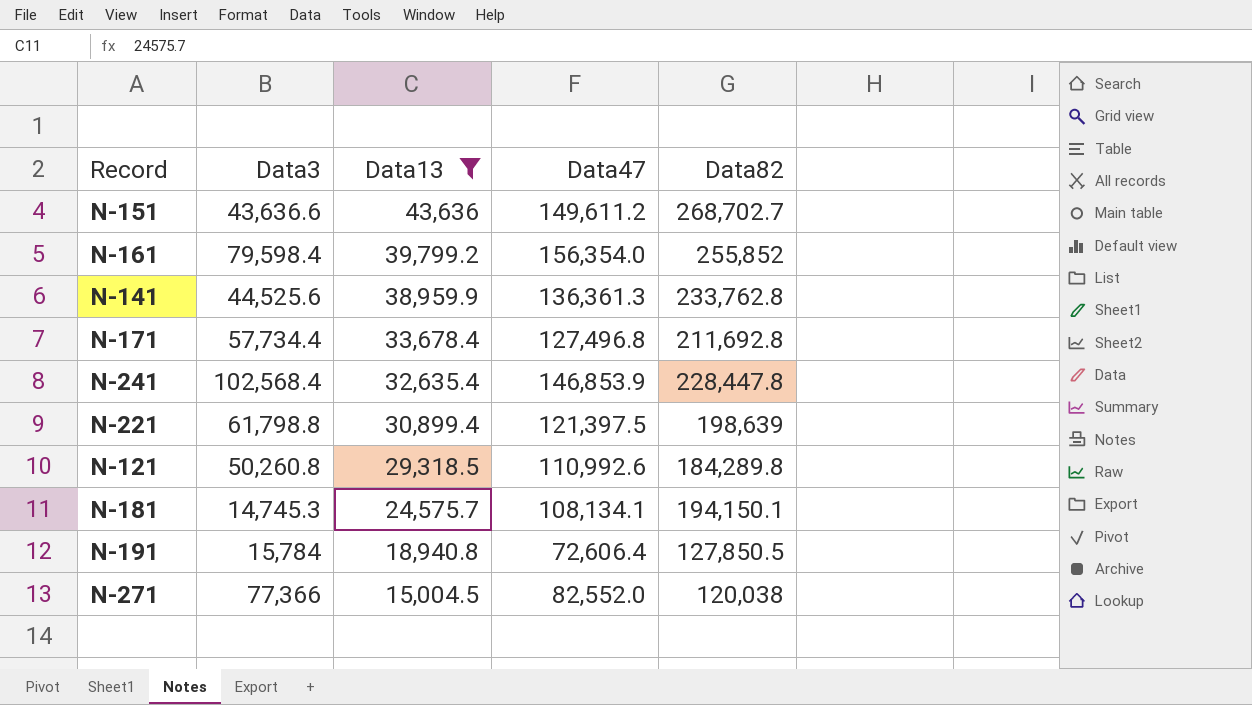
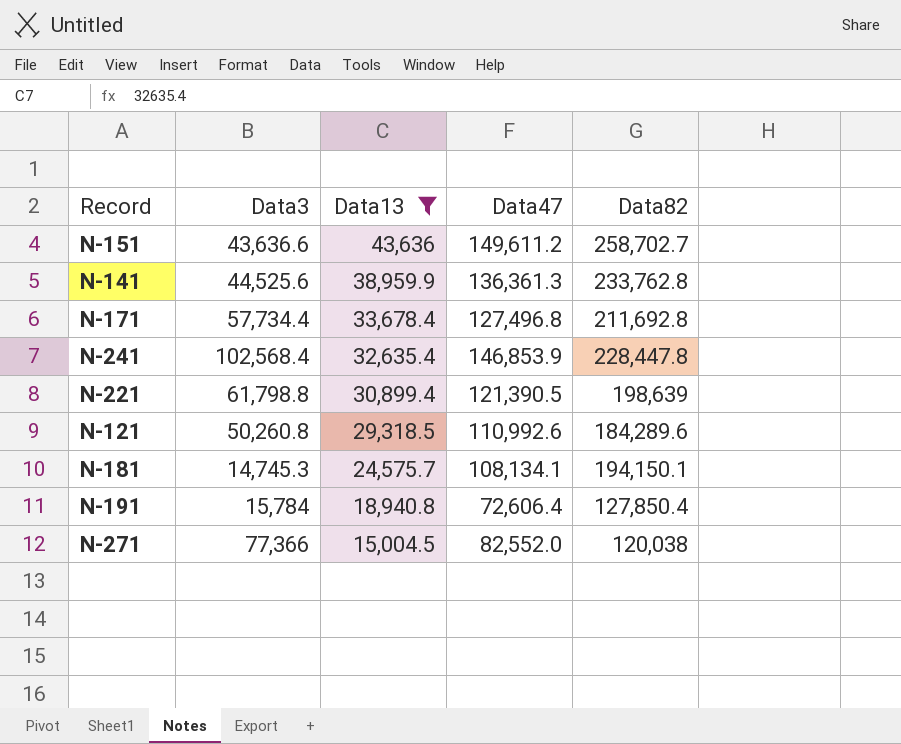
row N-161: 79,598.4 | 39,799.2 | 156,354.0 | 255,852 -> none
N-151 | Data82: 268,702.7 -> 258,702.7
N-221 | Data47: 121,397.5 -> 121,390.5
N-121 | Data82: 184,289.8 -> 184,289.6
N-191 | Data82: 127,850.5 -> 127,850.4

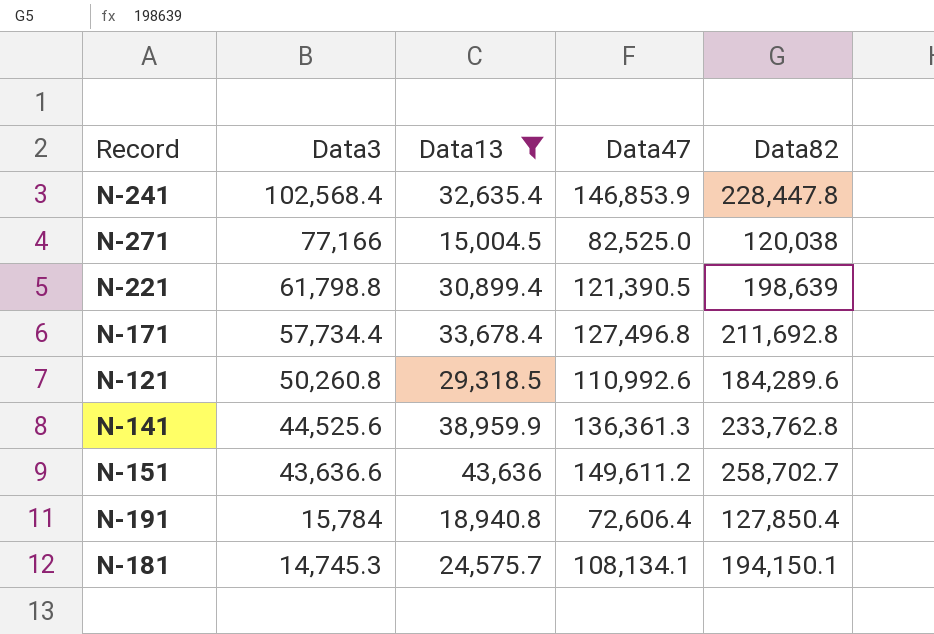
row order: Data13 descending -> Data3 descending
N-271 | Data3: 77,366 -> 77,166
N-271 | Data47: 82,552.0 -> 82,525.0

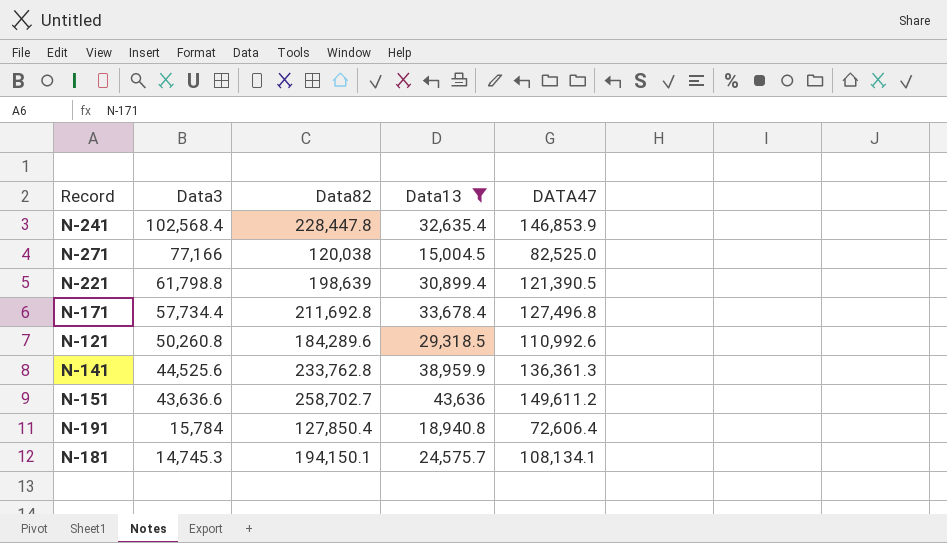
column Data82 | position: 5 -> 3
column name: Data47 -> DATA47

